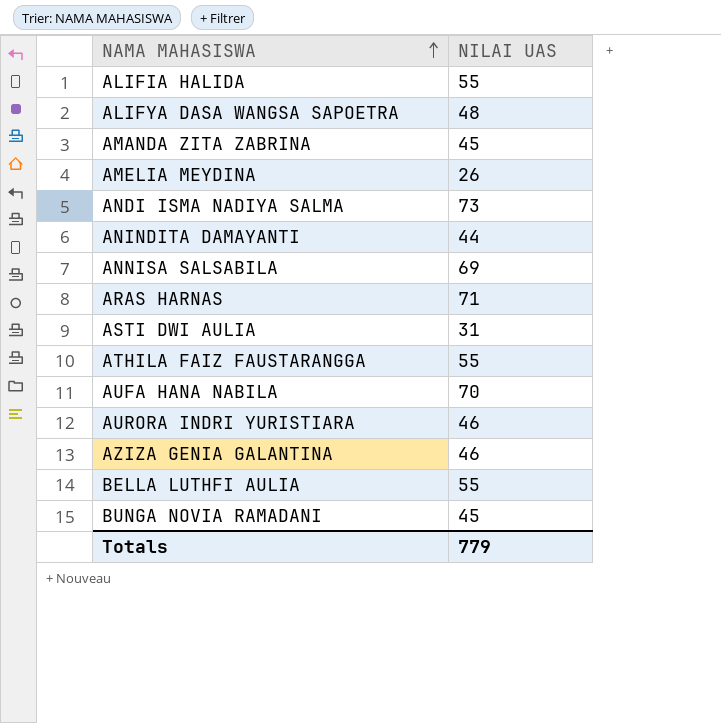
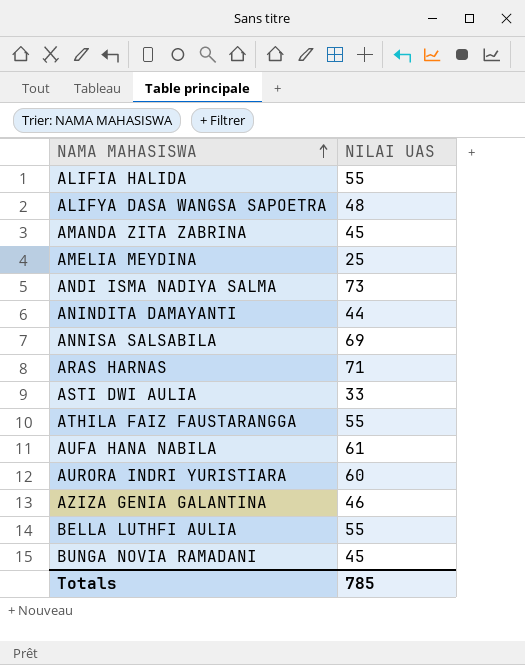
AMELIA MEYDINA | NILAI UAS: 26 -> 25
ASTI DWI AULIA | NILAI UAS: 31 -> 33
AUFA HANA NABILA | NILAI UAS: 70 -> 61
AURORA INDRI YURISTIARA | NILAI UAS: 46 -> 60
Totals | NILAI UAS: 779 -> 785

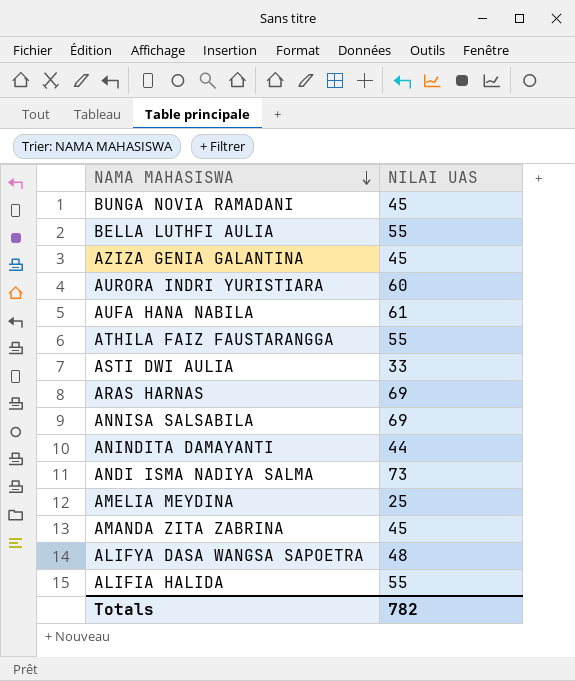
row order: NAMA MAHASISWA ascending -> NAMA MAHASISWA descending
AZIZA GENIA GALANTINA | NILAI UAS: 46 -> 45
ARAS HARNAS | NILAI UAS: 71 -> 69
Totals | NILAI UAS: 785 -> 782

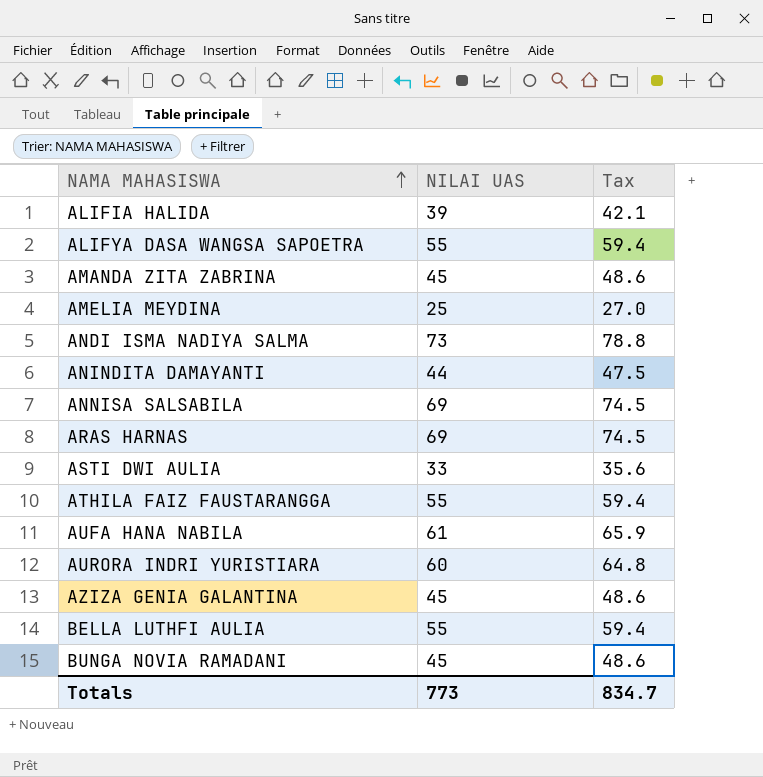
row order: NAMA MAHASISWA descending -> NAMA MAHASISWA ascending
column Tax | formula: none -> [NILAI UAS] * 1.08
ALIFIA HALIDA | NILAI UAS: 55 -> 39
ALIFYA DASA WANGSA SAPOETRA | NILAI UAS: 48 -> 55
Totals | NILAI UAS: 782 -> 773

